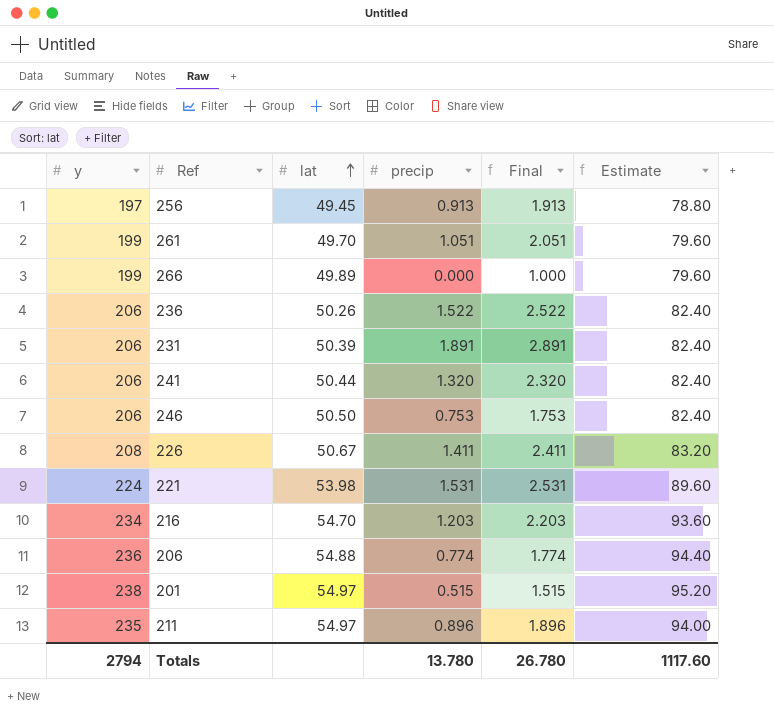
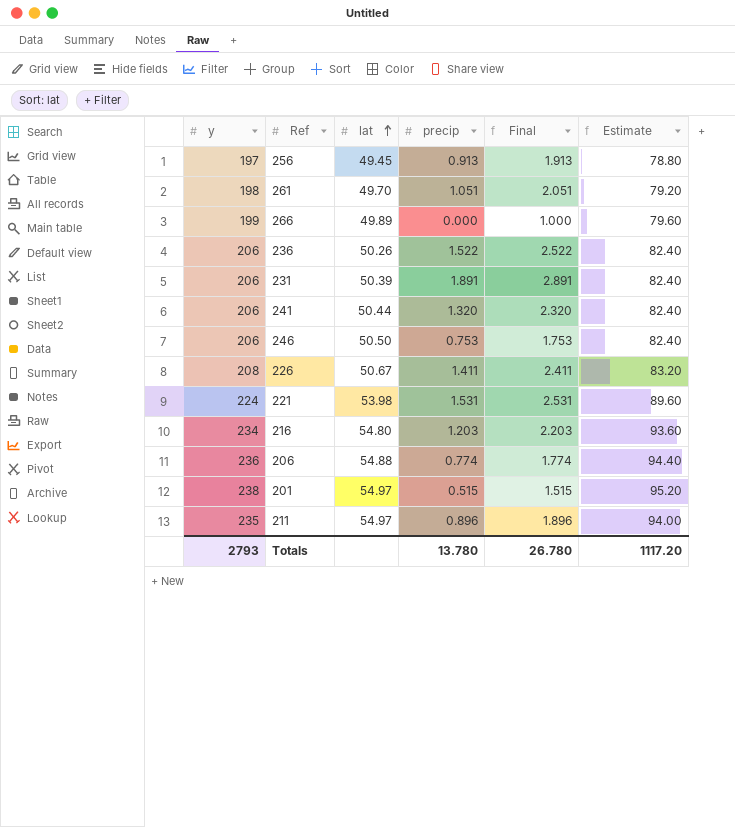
261 | y: 199 -> 198
261 | Estimate: 79.60 -> 79.20
216 | lat: 54.70 -> 54.80
Totals | y: 2794 -> 2793
Totals | Estimate: 1117.60 -> 1117.20

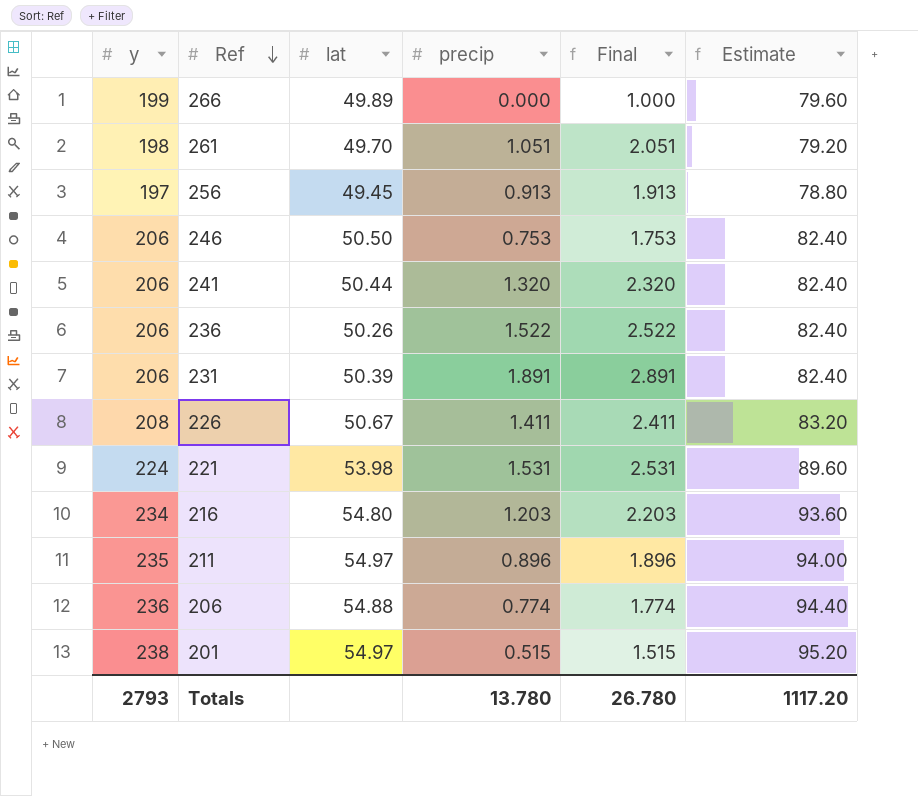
row order: lat ascending -> Ref descending

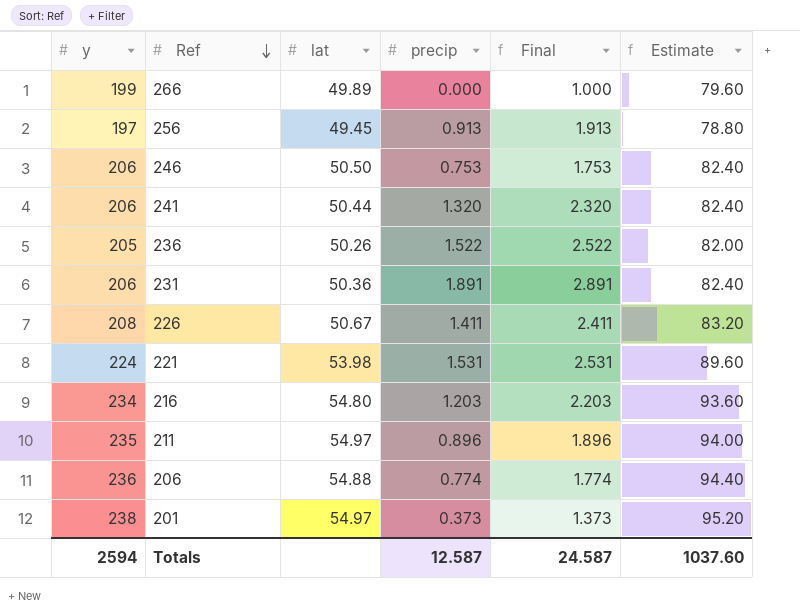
row 261: 198 | 49.70 | 1.051 | 2.051 | 79.20 -> none
236 | y: 206 -> 205
236 | Estimate: 82.40 -> 82.00
231 | lat: 50.39 -> 50.36
201 | precip: 0.515 -> 0.373
201 | Final: 1.515 -> 1.373
Totals | y: 2793 -> 2594
Totals | precip: 13.780 -> 12.587
Totals | Final: 26.780 -> 24.587
Totals | Estimate: 1117.20 -> 1037.60

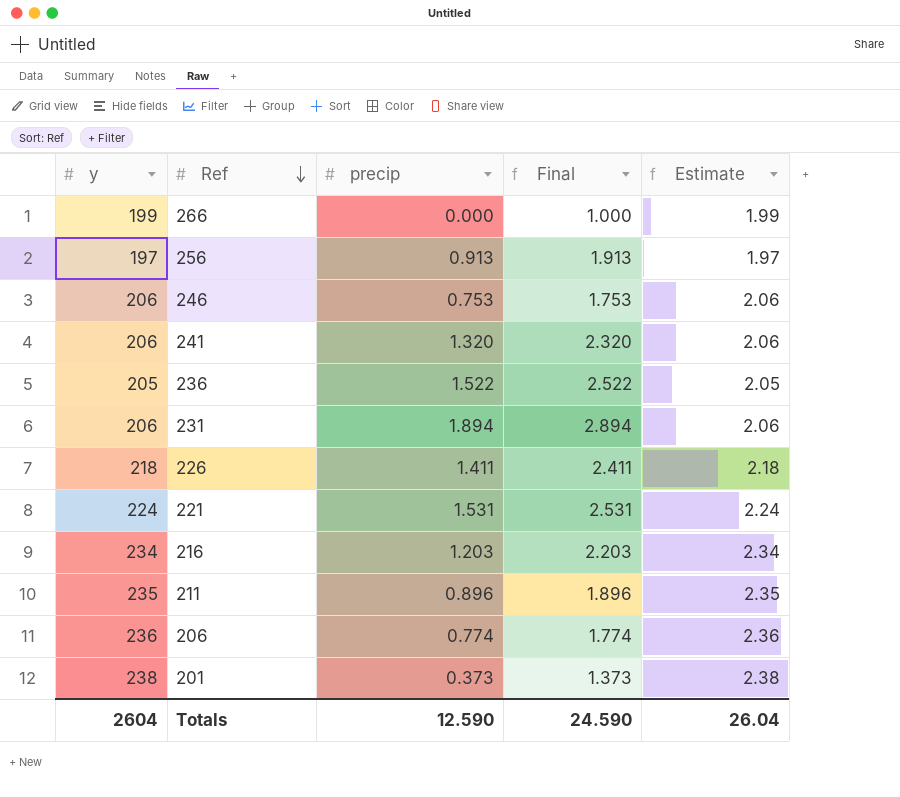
column lat | position: 3 -> none
column Estimate | formula: [y] * 0.4 -> [y] * 0.01
231 | precip: 1.891 -> 1.894
231 | Final: 2.891 -> 2.894
226 | y: 208 -> 218
Totals | y: 2594 -> 2604
Totals | precip: 12.587 -> 12.590
Totals | Final: 24.587 -> 24.590
Totals | Estimate: 1037.60 -> 26.04

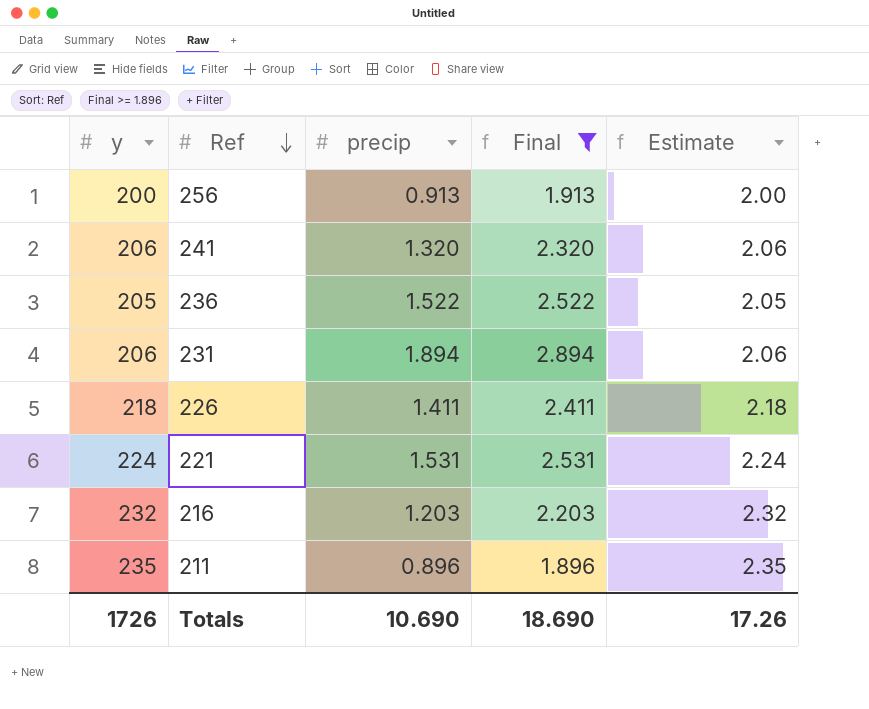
filter: none -> Final >= 1.896
256 | y: 197 -> 200
256 | Estimate: 1.97 -> 2.00
216 | y: 234 -> 232
216 | Estimate: 2.34 -> 2.32
Totals | y: 2604 -> 1726
Totals | precip: 12.590 -> 10.690
Totals | Final: 24.590 -> 18.690
Totals | Estimate: 26.04 -> 17.26

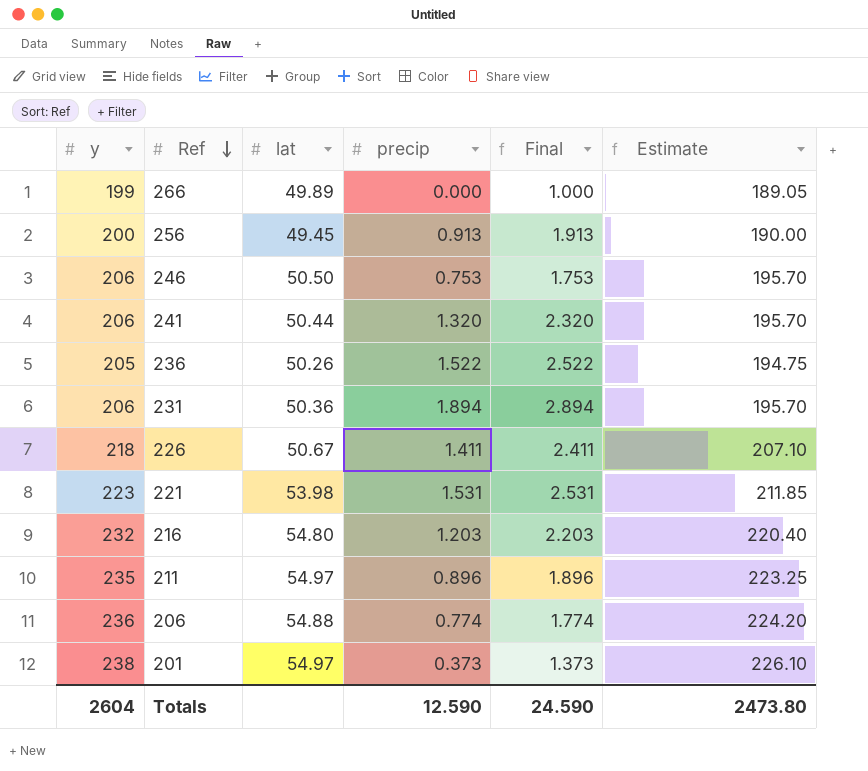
filter: Final >= 1.896 -> none
column lat | position: none -> 3
column Estimate | formula: [y] * 0.01 -> [y] * 0.95
221 | y: 224 -> 223
Totals | y: 1726 -> 2604
Totals | precip: 10.690 -> 12.590
Totals | Final: 18.690 -> 24.590
Totals | Estimate: 17.26 -> 2473.80

